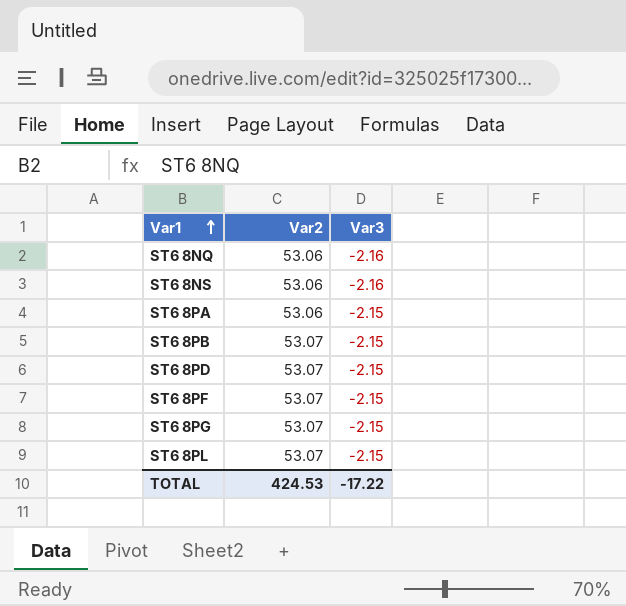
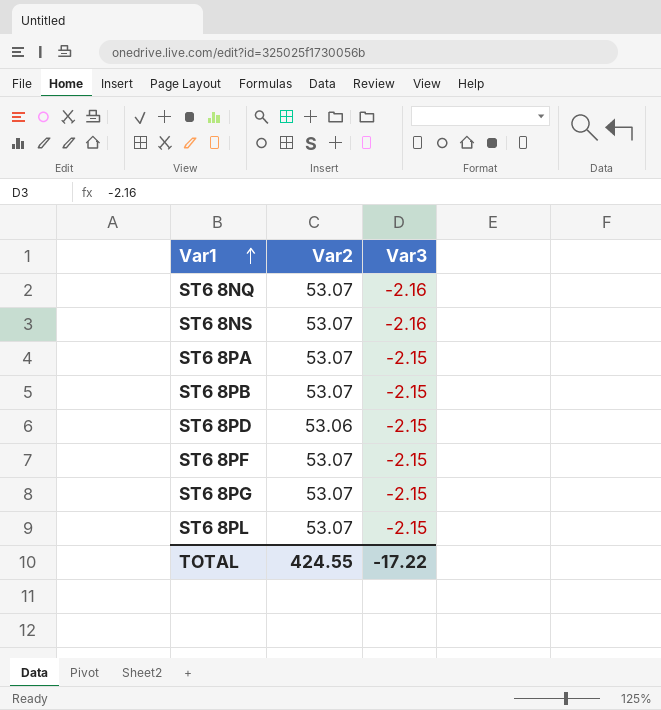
ST6 8NQ | Var2: 53.06 -> 53.07
ST6 8NS | Var2: 53.06 -> 53.07
ST6 8PA | Var2: 53.06 -> 53.07
ST6 8PD | Var2: 53.07 -> 53.06
TOTAL | Var2: 424.53 -> 424.55

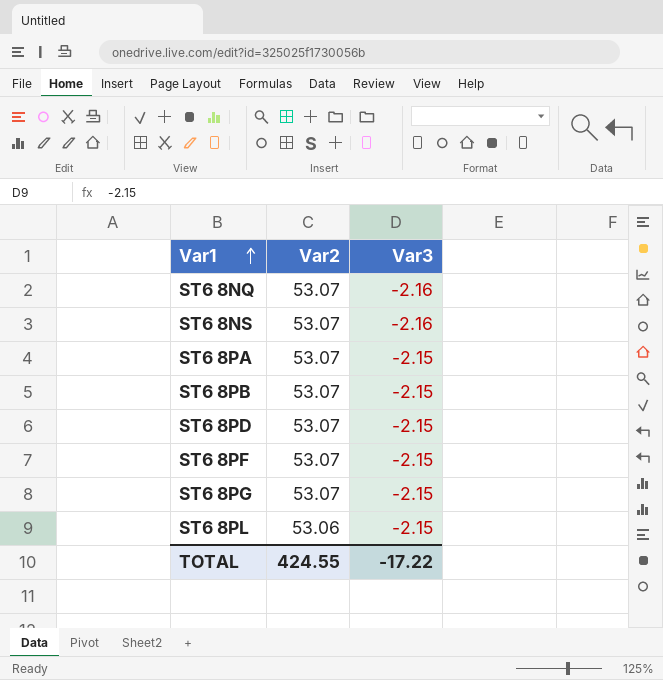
ST6 8PD | Var2: 53.06 -> 53.07
ST6 8PL | Var2: 53.07 -> 53.06

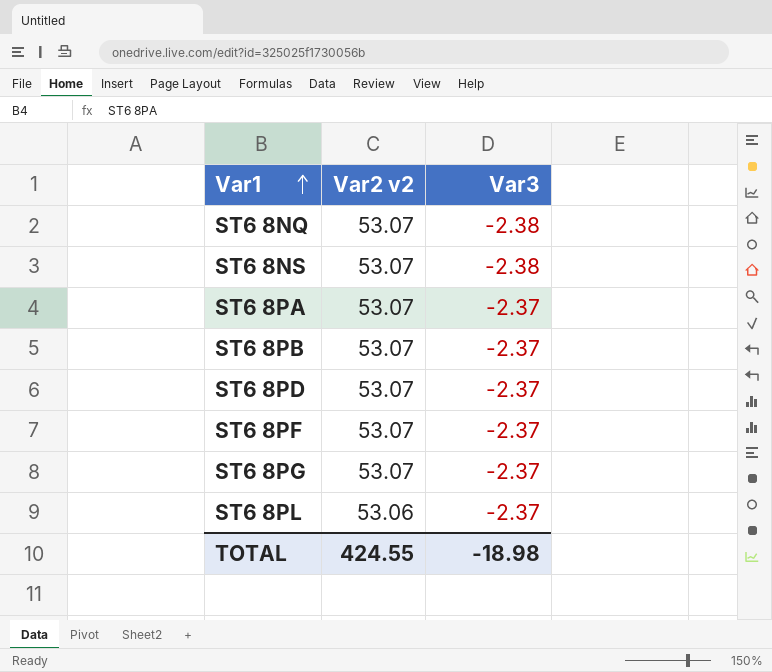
column name: Var2 -> Var2 v2
ST6 8NQ | Var3: -2.16 -> -2.38
ST6 8NS | Var3: -2.16 -> -2.38
ST6 8PA | Var3: -2.15 -> -2.37
ST6 8PB | Var3: -2.15 -> -2.37
ST6 8PD | Var3: -2.15 -> -2.37
ST6 8PF | Var3: -2.15 -> -2.37
ST6 8PG | Var3: -2.15 -> -2.37
ST6 8PL | Var3: -2.15 -> -2.37
TOTAL | Var3: -17.22 -> -18.98

